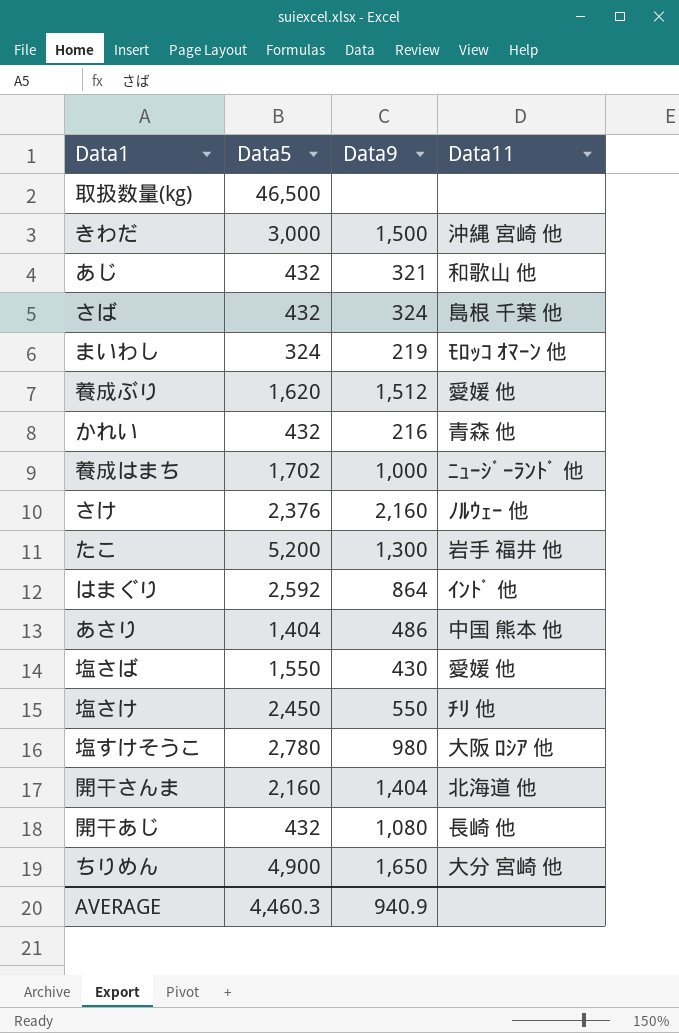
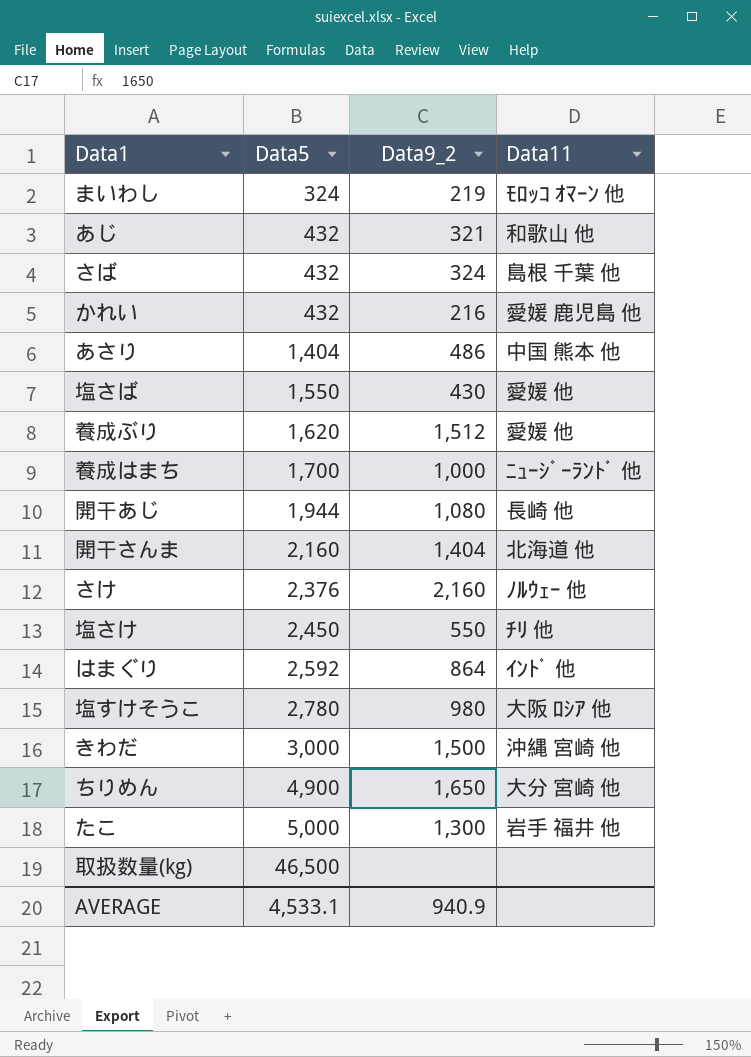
row order: none -> Data5 ascending
column name: Data9 -> Data9_2
かれい | Data11: 青森 他 -> 愛媛 鹿児島 他
養成はまち | Data5: 1,702 -> 1,700
開干あじ | Data5: 432 -> 1,944
たこ | Data5: 5,200 -> 5,000
AVERAGE | Data5: 4,460.3 -> 4,533.1

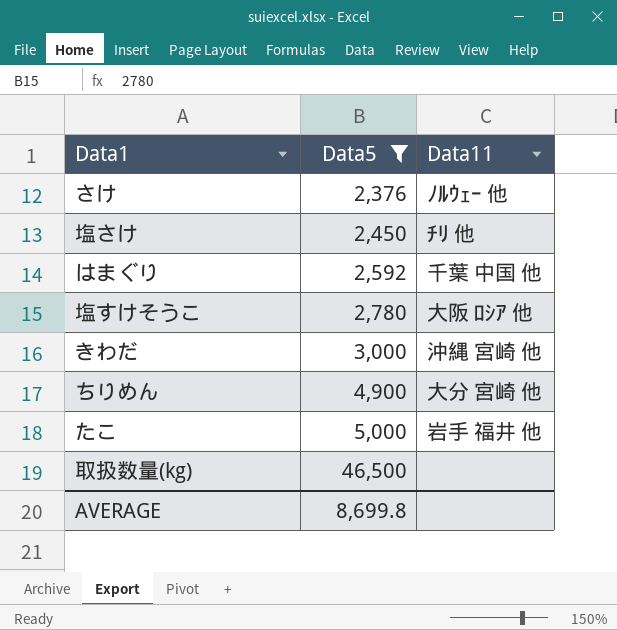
filter: none -> Data5 >= 2,376
column Data9_2 | position: 3 -> none
はまぐり | Data11: ｲﾝﾄﾞ 他 -> 千葉 中国 他
AVERAGE | Data5: 4,533.1 -> 8,699.8

